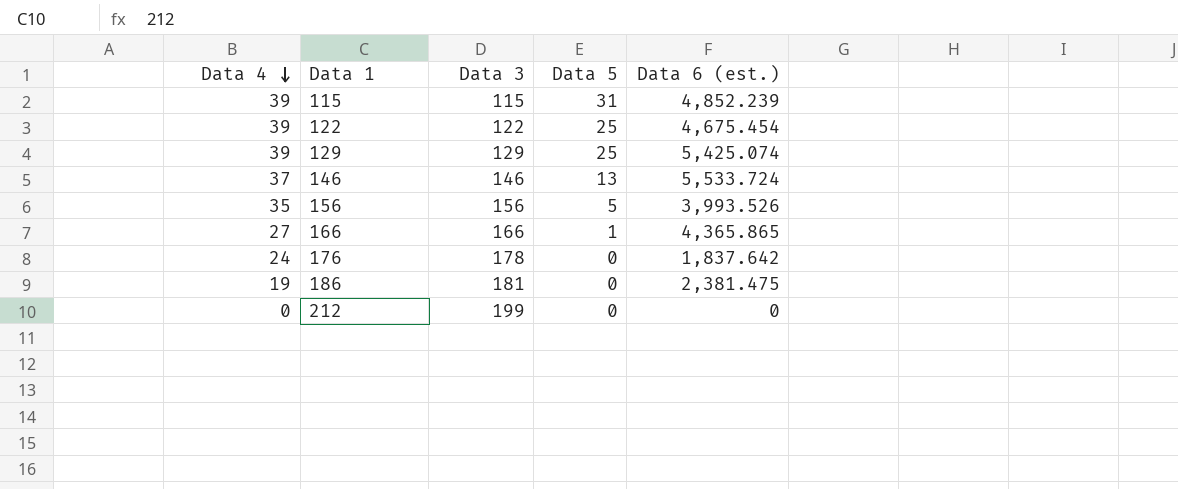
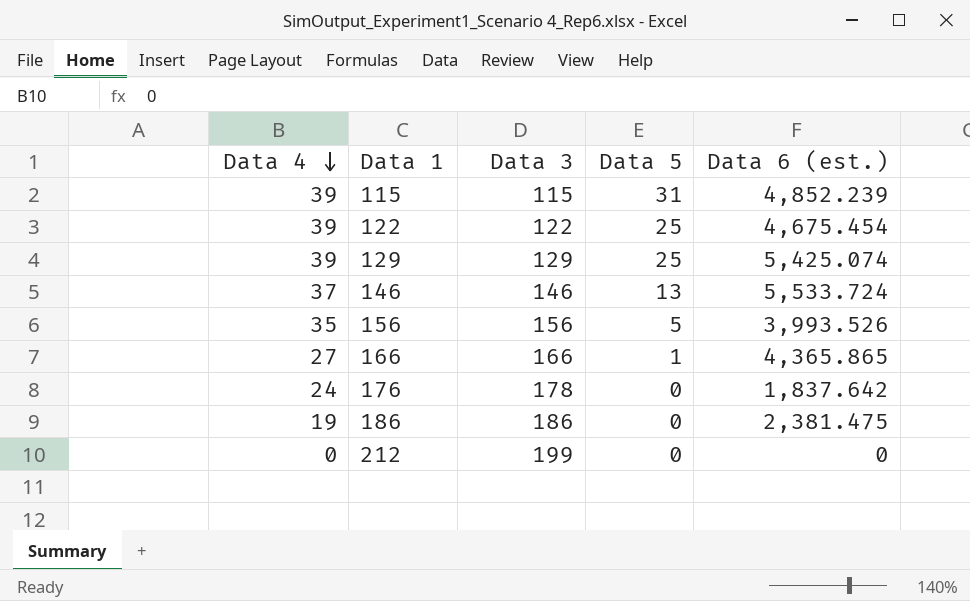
186 | Data 3: 181 -> 186

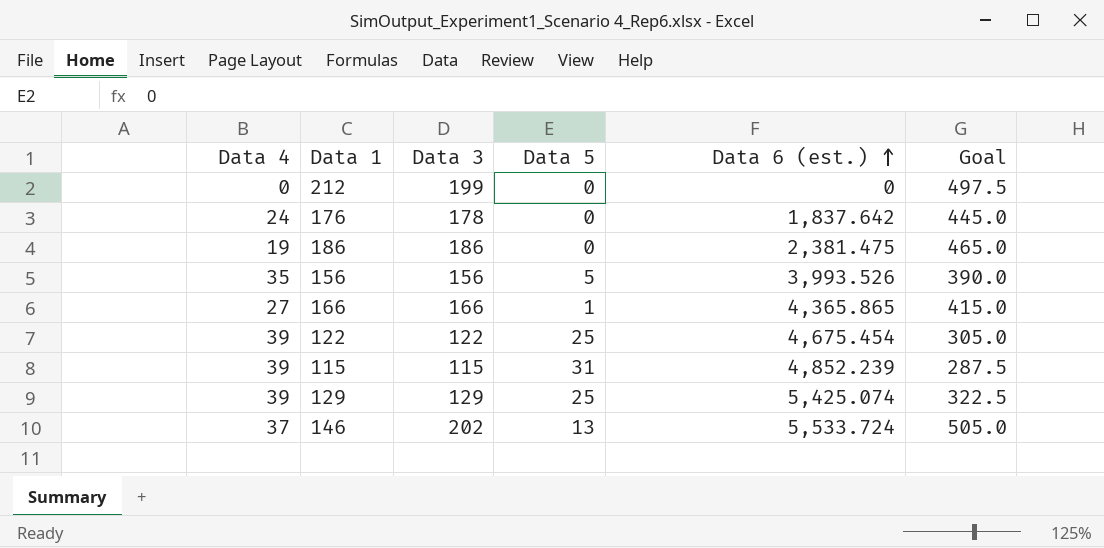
row order: Data 4 descending -> Data 6 (est.) ascending
column Goal | formula: none -> [Data 3] * 2.5
146 | Data 3: 146 -> 202

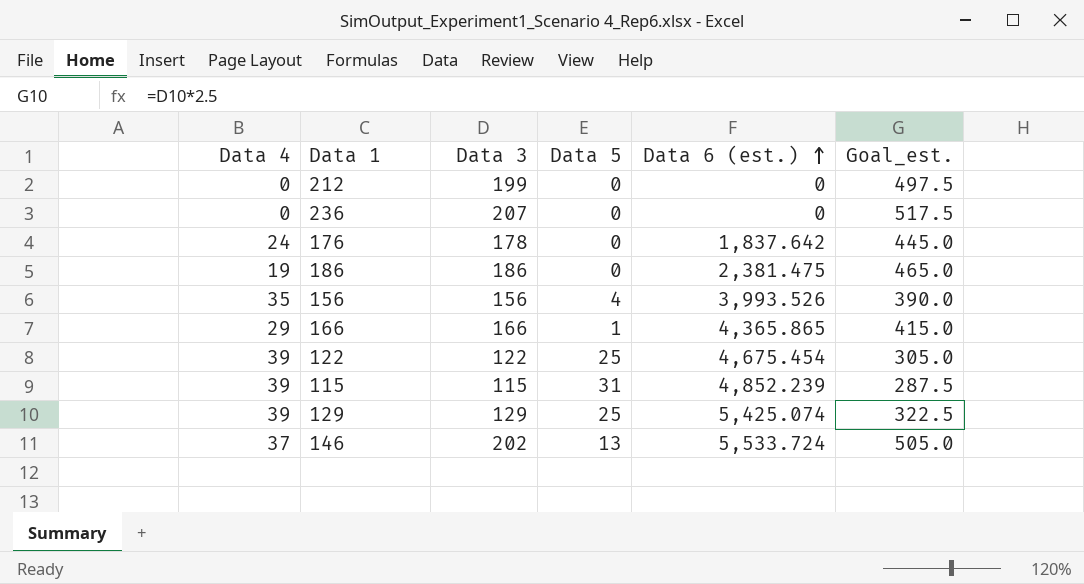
column name: Goal -> Goal_est.
row 236: none -> 0 | 207 | 0 | 0 | 517.5
156 | Data 5: 5 -> 4
166 | Data 4: 27 -> 29

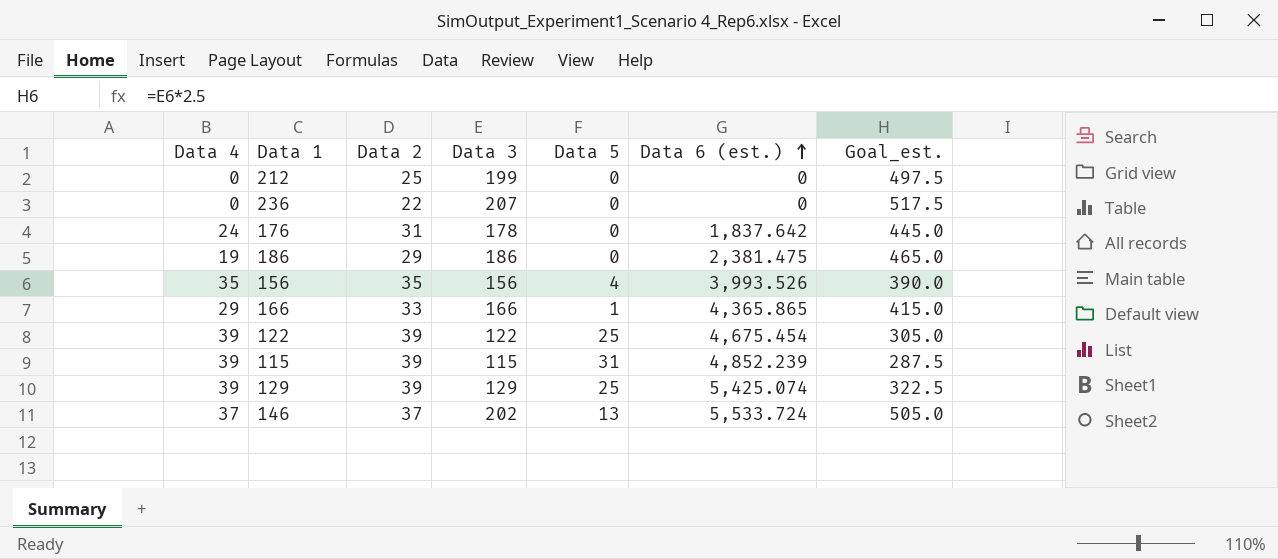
column Data 2 | position: none -> 3

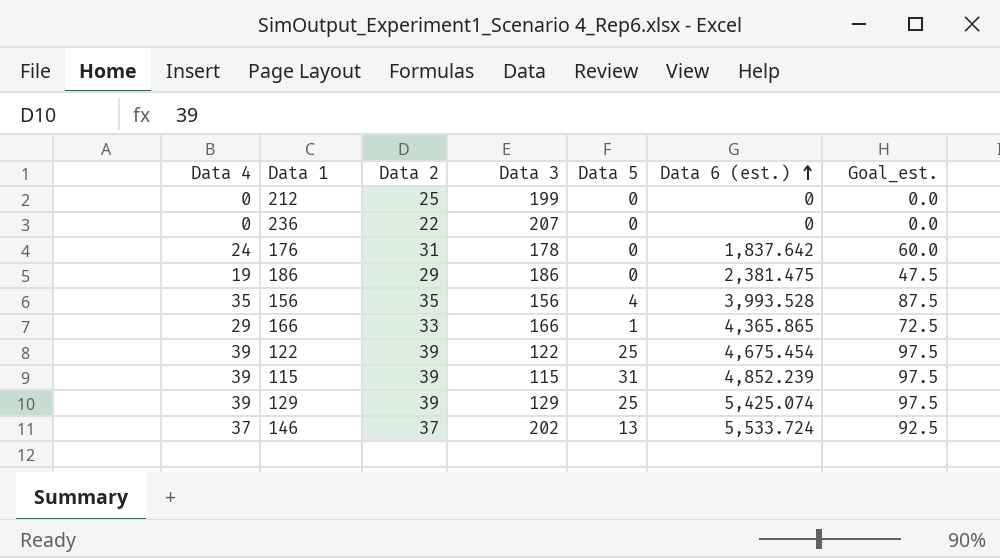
column Goal_est. | formula: [Data 3] * 2.5 -> [Data 4] * 2.5
156 | Data 6 (est.): 3,993.526 -> 3,993.528

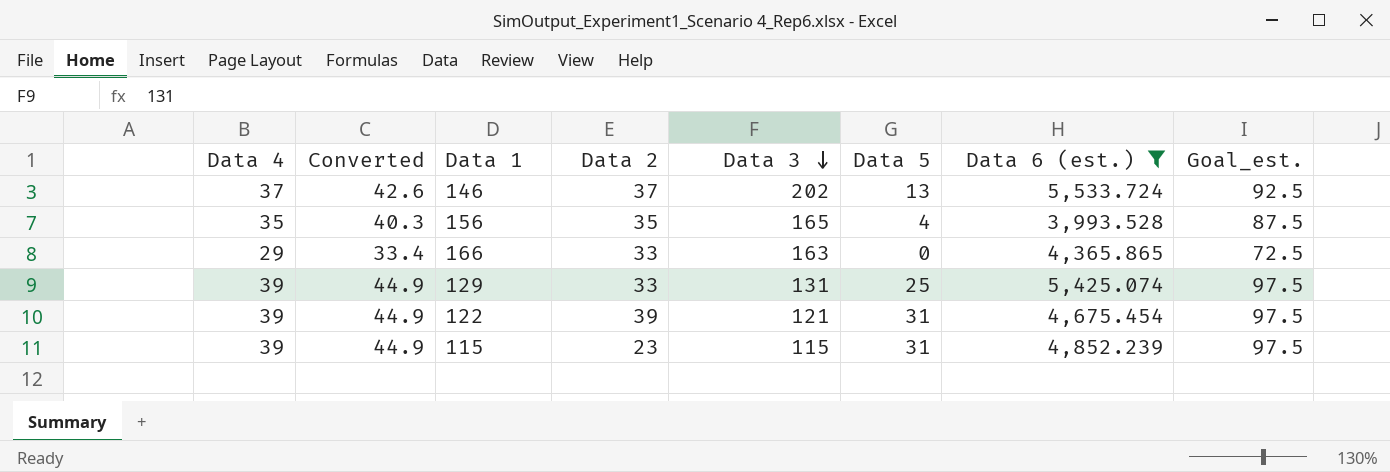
filter: none -> Data 6 (est.) >= 3,993.528
row order: Data 6 (est.) ascending -> Data 3 descending
column Converted | formula: none -> [Data 4] * 1.15
156 | Data 3: 156 -> 165
166 | Data 3: 166 -> 163
166 | Data 5: 1 -> 0
129 | Data 2: 39 -> 33
129 | Data 3: 129 -> 131
122 | Data 3: 122 -> 121
122 | Data 5: 25 -> 31
115 | Data 2: 39 -> 23

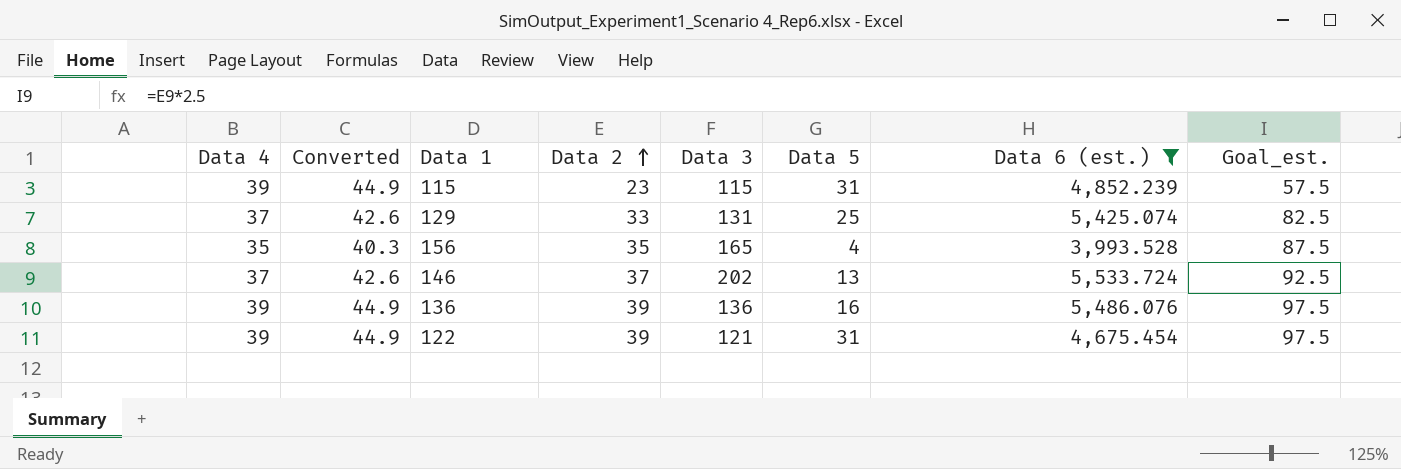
row order: Data 3 descending -> Data 2 ascending
column Goal_est. | formula: [Data 4] * 2.5 -> [Data 2] * 2.5
row 166: 29 | 33.4 | 33 | 163 | 0 | 4,365.865 | 72.5 -> none
129 | Data 4: 39 -> 37
129 | Converted: 44.9 -> 42.6
row 136: none -> 39 | 44.9 | 39 | 136 | 16 | 5,486.076 | 97.5

